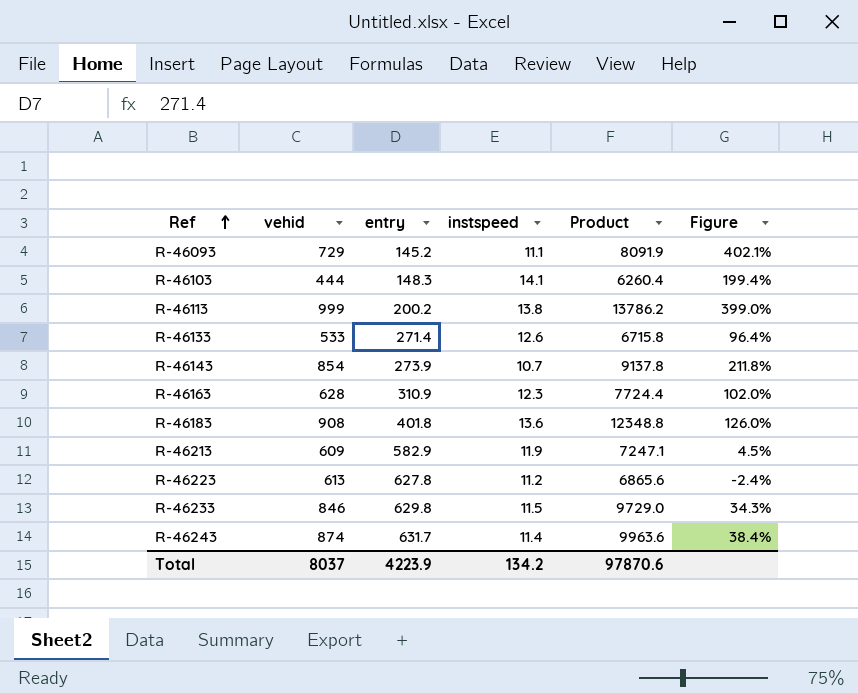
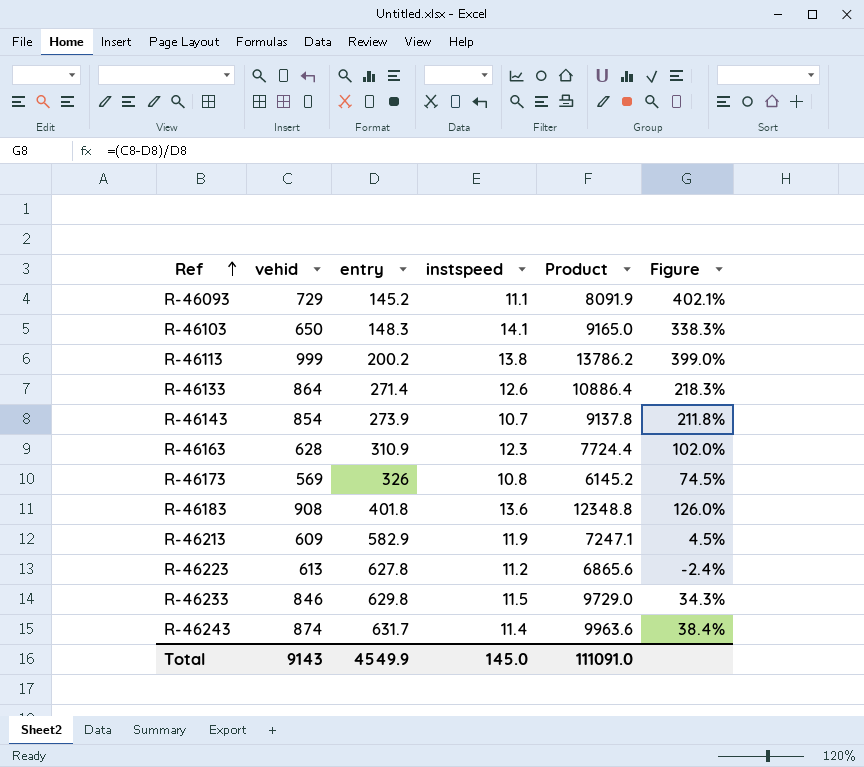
R-46103 | vehid: 444 -> 650
R-46103 | Product: 6260.4 -> 9165.0
R-46103 | Figure: 199.4% -> 338.3%
R-46133 | vehid: 533 -> 864
R-46133 | Product: 6715.8 -> 10886.4
R-46133 | Figure: 96.4% -> 218.3%
row R-46173: none -> 569 | 326 | 10.8 | 6145.2 | 74.5%
Total | vehid: 8037 -> 9143
Total | entry: 4223.9 -> 4549.9
Total | instspeed: 134.2 -> 145.0
Total | Product: 97870.6 -> 111091.0

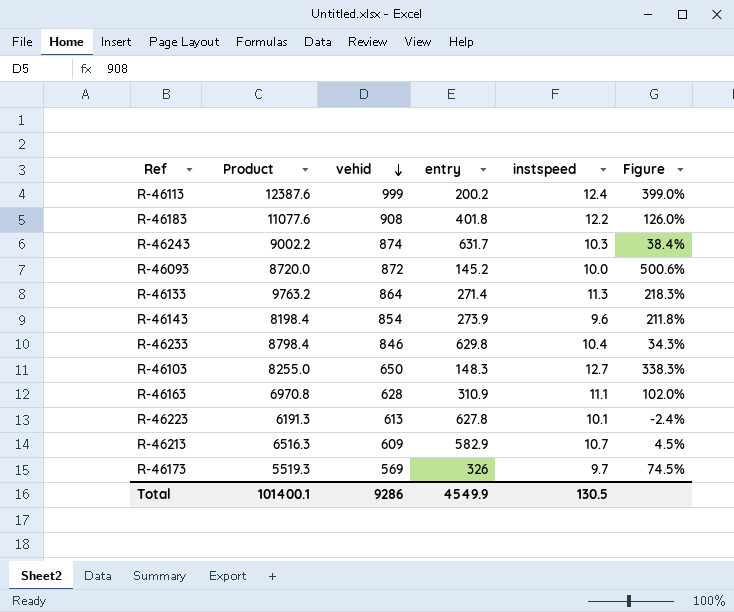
row order: Ref ascending -> vehid descending
column Product | position: 5 -> 2
R-46113 | Product: 13786.2 -> 12387.6
R-46113 | instspeed: 13.8 -> 12.4
R-46183 | Product: 12348.8 -> 11077.6
R-46183 | instspeed: 13.6 -> 12.2
R-46243 | Product: 9963.6 -> 9002.2
R-46243 | instspeed: 11.4 -> 10.3
R-46093 | Product: 8091.9 -> 8720.0
R-46093 | vehid: 729 -> 872
R-46093 | instspeed: 11.1 -> 10.0
R-46093 | Figure: 402.1% -> 500.6%
R-46133 | Product: 10886.4 -> 9763.2
R-46133 | instspeed: 12.6 -> 11.3
R-46143 | Product: 9137.8 -> 8198.4
R-46143 | instspeed: 10.7 -> 9.6
R-46233 | Product: 9729.0 -> 8798.4
R-46233 | instspeed: 11.5 -> 10.4
R-46103 | Product: 9165.0 -> 8255.0
R-46103 | instspeed: 14.1 -> 12.7
R-46163 | Product: 7724.4 -> 6970.8
R-46163 | instspeed: 12.3 -> 11.1
R-46223 | Product: 6865.6 -> 6191.3
R-46223 | instspeed: 11.2 -> 10.1
R-46213 | Product: 7247.1 -> 6516.3
R-46213 | instspeed: 11.9 -> 10.7
R-46173 | Product: 6145.2 -> 5519.3
R-46173 | instspeed: 10.8 -> 9.7
Total | Product: 111091.0 -> 101400.1
Total | vehid: 9143 -> 9286
Total | instspeed: 145.0 -> 130.5

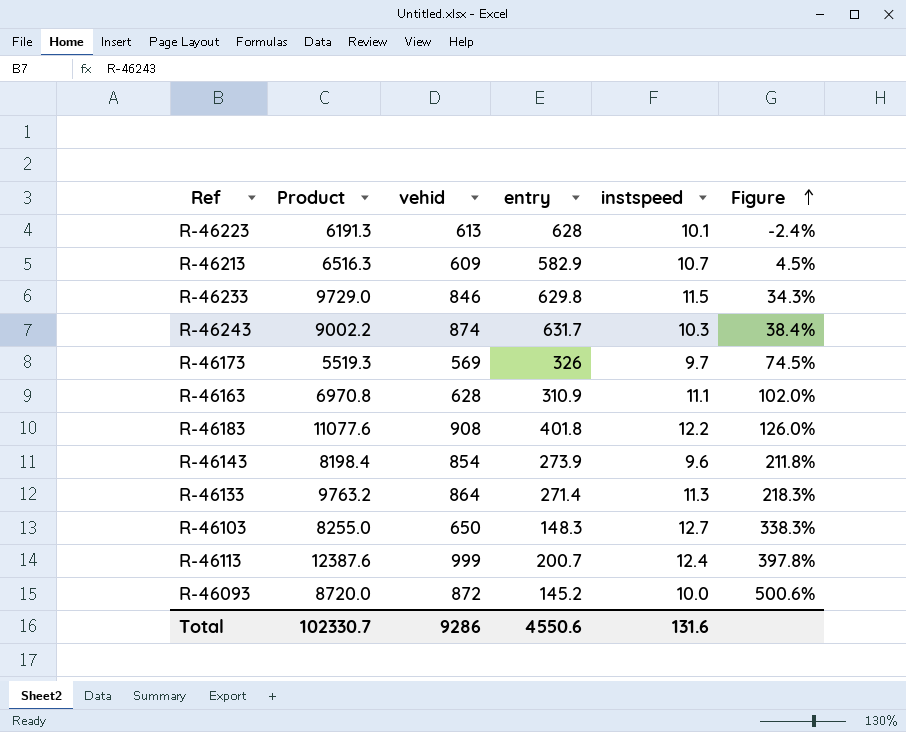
row order: vehid descending -> Figure ascending
R-46223 | entry: 627.8 -> 628
R-46233 | Product: 8798.4 -> 9729.0
R-46233 | instspeed: 10.4 -> 11.5
R-46113 | entry: 200.2 -> 200.7
R-46113 | Figure: 399.0% -> 397.8%
Total | Product: 101400.1 -> 102330.7
Total | entry: 4549.9 -> 4550.6
Total | instspeed: 130.5 -> 131.6

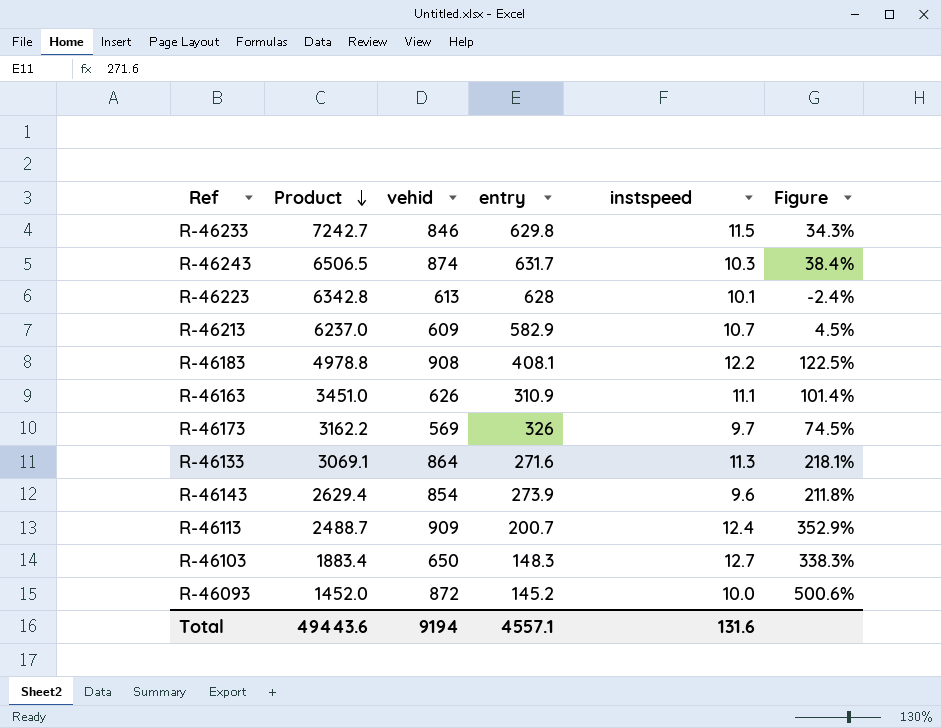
row order: Figure ascending -> Product descending
column Product | formula: [vehid] * [instspeed] -> [entry] * [instspeed]
R-46183 | entry: 401.8 -> 408.1
R-46183 | Figure: 126.0% -> 122.5%
R-46163 | vehid: 628 -> 626
R-46163 | Figure: 102.0% -> 101.4%
R-46133 | entry: 271.4 -> 271.6
R-46133 | Figure: 218.3% -> 218.1%
R-46113 | vehid: 999 -> 909
R-46113 | Figure: 397.8% -> 352.9%
Total | Product: 102330.7 -> 49443.6
Total | vehid: 9286 -> 9194
Total | entry: 4550.6 -> 4557.1

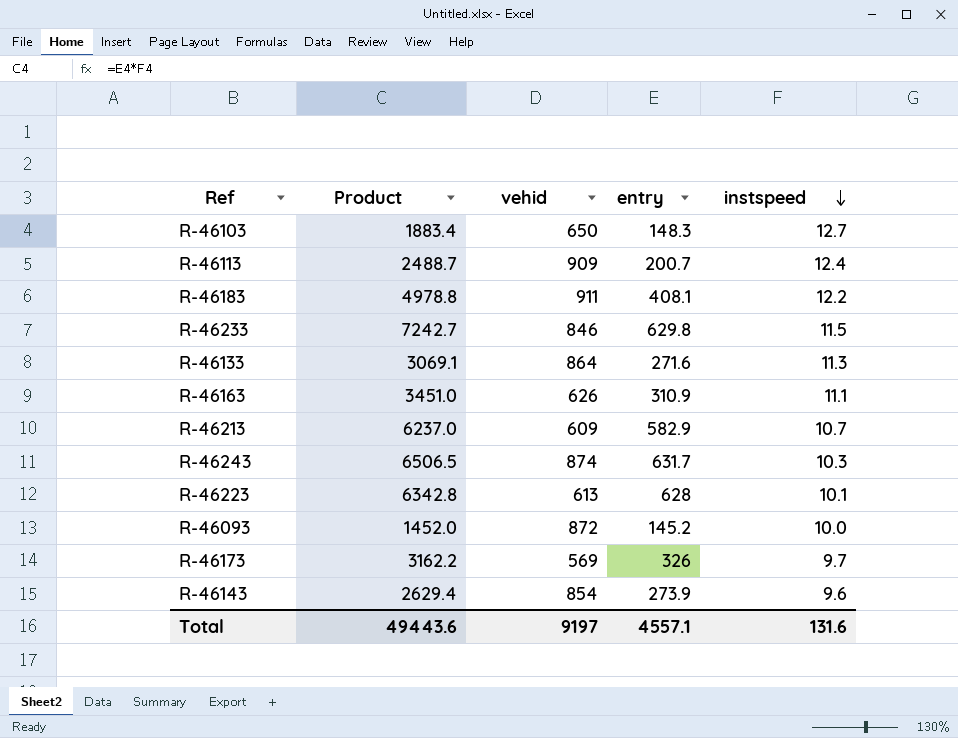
row order: Product descending -> instspeed descending
column Figure | formula: ([vehid] - [entry]) / [entry] -> none
R-46183 | vehid: 908 -> 911
Total | vehid: 9194 -> 9197

